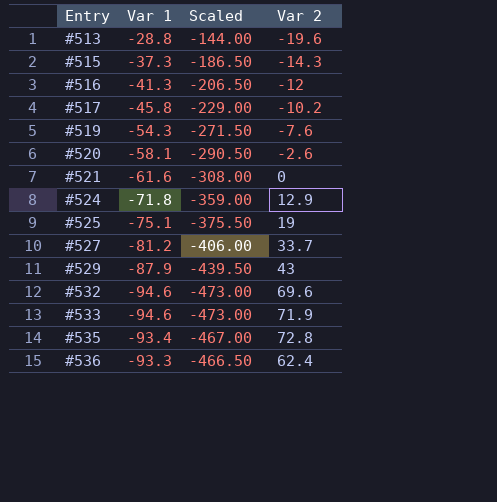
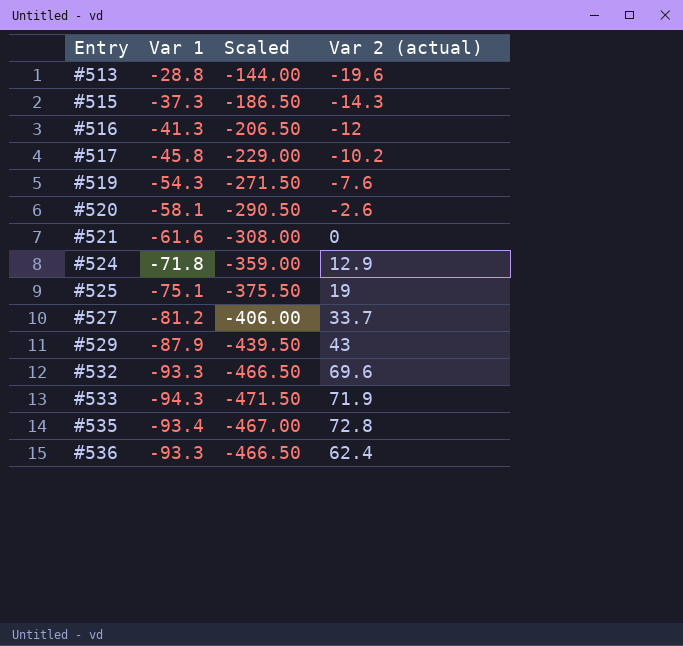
column name: Var 2 -> Var 2 (actual)
#532 | Var 1: -94.6 -> -93.3
#532 | Scaled: -473.00 -> -466.50
#533 | Var 1: -94.6 -> -94.3
#533 | Scaled: -473.00 -> -471.50

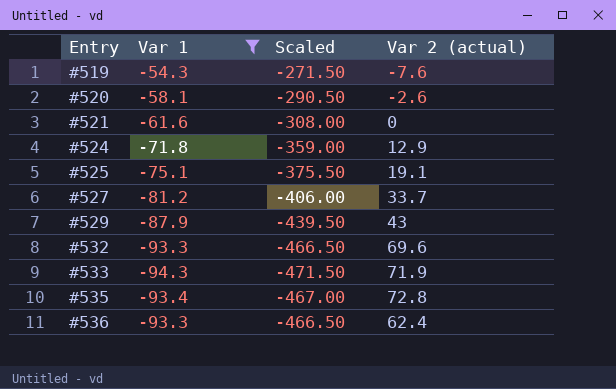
filter: none -> Var 1 <= -54.3
#525 | Var 2 (actual): 19 -> 19.1

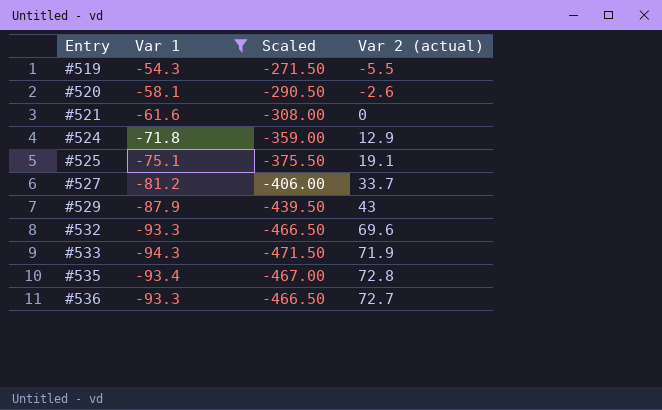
#519 | Var 2 (actual): -7.6 -> -5.5
#536 | Var 2 (actual): 62.4 -> 72.7

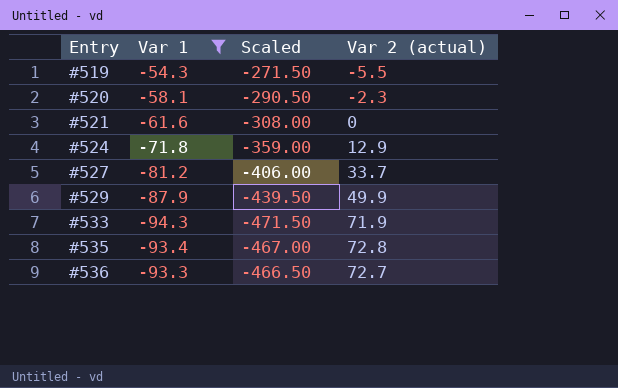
row #525: -75.1 | -375.50 | 19.1 -> none
row #532: -93.3 | -466.50 | 69.6 -> none
#520 | Var 2 (actual): -2.6 -> -2.3
#529 | Var 2 (actual): 43 -> 49.9

